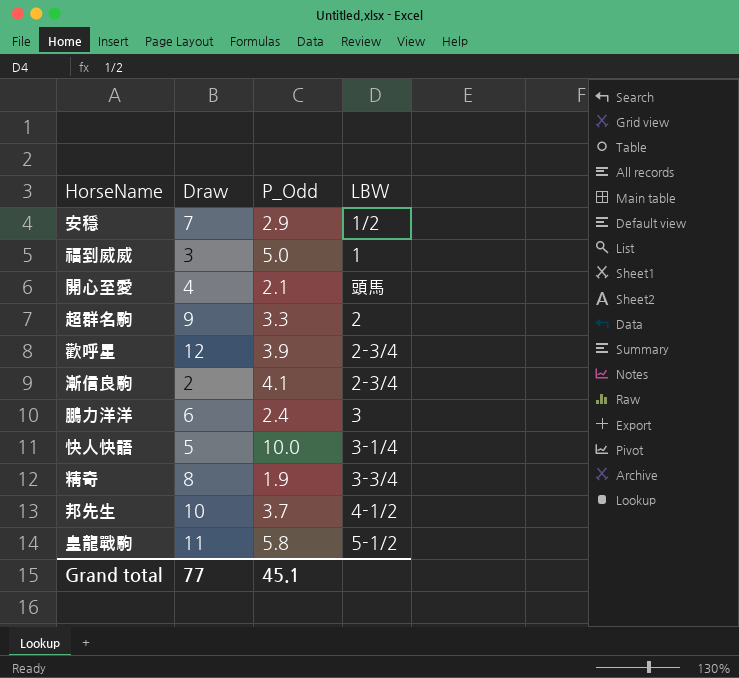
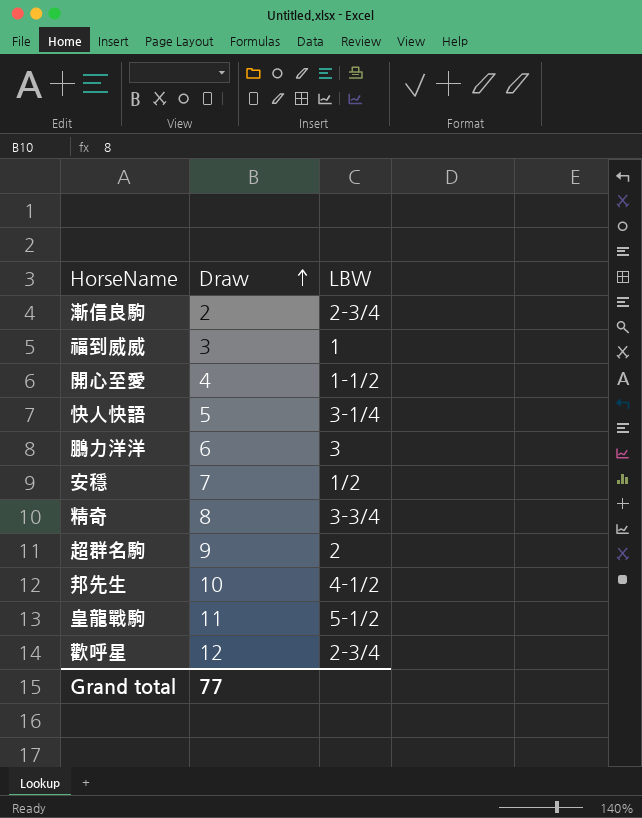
row order: none -> Draw ascending
column P_Odd | position: 3 -> none
開心至愛 | LBW: 頭馬 -> 1-1/2

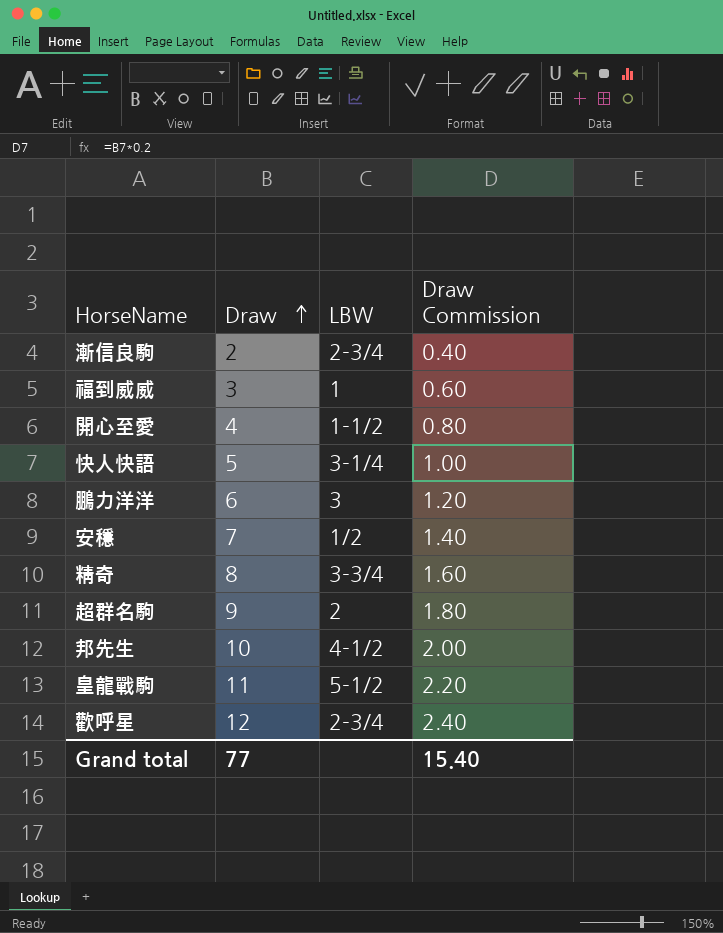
column Draw Commission | formula: none -> [Draw] * 0.2

